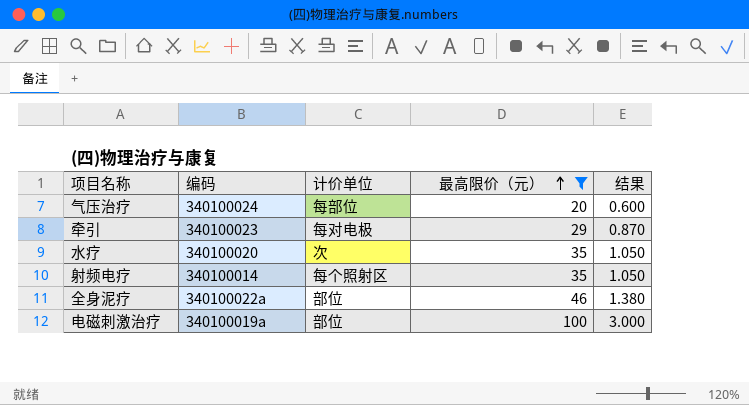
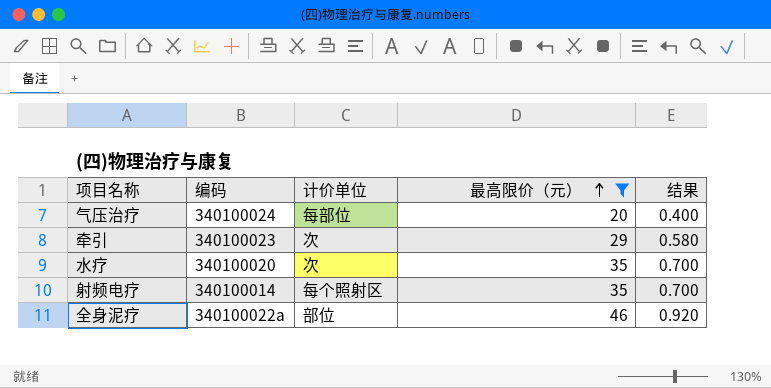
column 结果 | formula: [最高限价（元）] * 0.03 -> [最高限价（元）] * 0.02
row 电磁刺激治疗: 340100019a | 部位 | 100 | 3.000 -> none
牵引 | 计价单位: 每对电极 -> 次

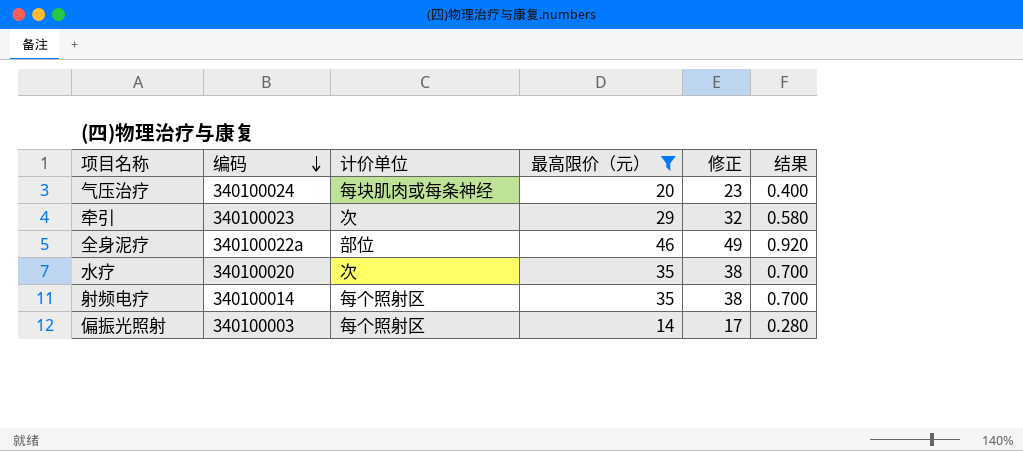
row order: 最高限价（元） ascending -> 编码 descending
column 修正 | formula: none -> [最高限价（元）] + 3
气压治疗 | 计价单位: 每部位 -> 每块肌肉或每条神经
row 偏振光照射: none -> 340100003 | 每个照射区 | 14 | 17 | 0.280

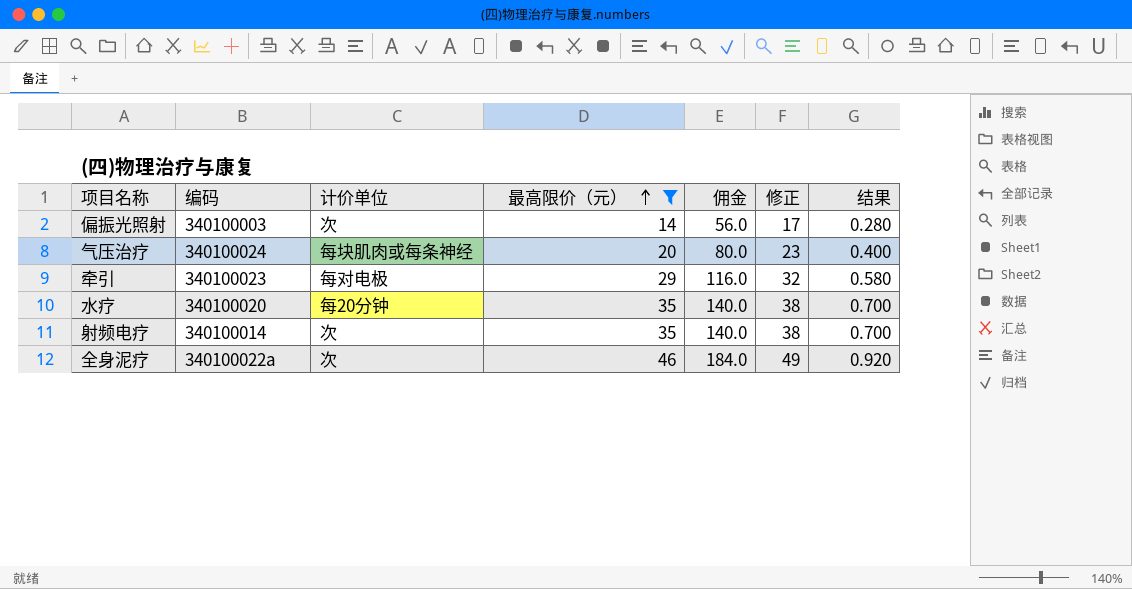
row order: 编码 descending -> 最高限价（元） ascending
column 佣金 | formula: none -> [最高限价（元）] * 4
偏振光照射 | 计价单位: 每个照射区 -> 次
牵引 | 计价单位: 次 -> 每对电极
水疗 | 计价单位: 次 -> 每20分钟
射频电疗 | 计价单位: 每个照射区 -> 次
全身泥疗 | 计价单位: 部位 -> 次

